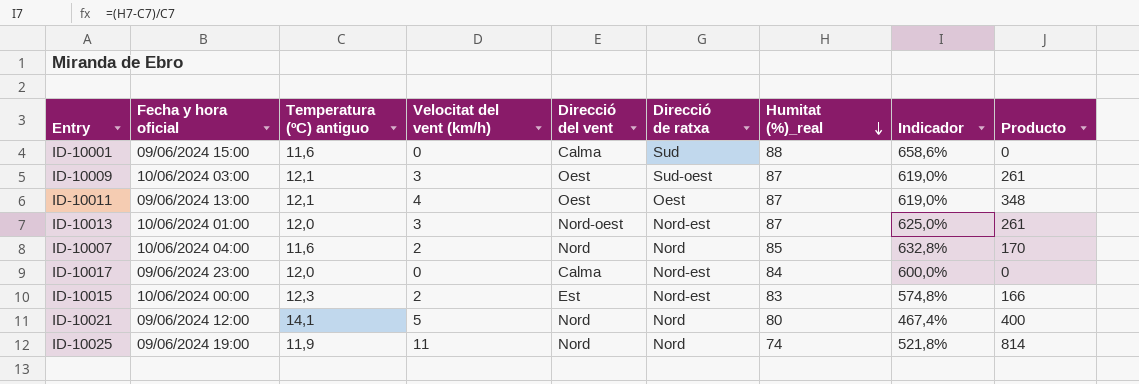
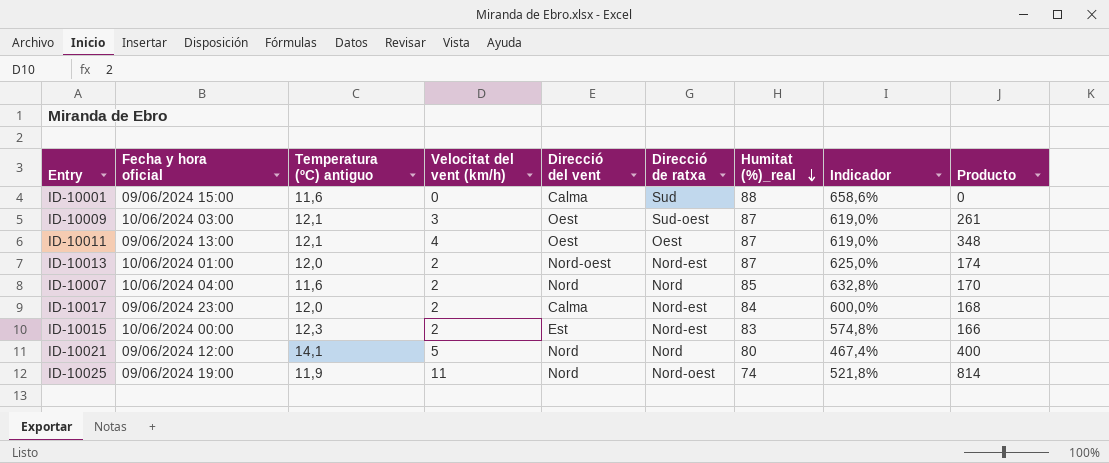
ID-10013 | Velocitat del vent (km/h): 3 -> 2
ID-10013 | Producto: 261 -> 174
ID-10017 | Velocitat del vent (km/h): 0 -> 2
ID-10017 | Producto: 0 -> 168
ID-10025 | Direcció de ratxa: Nord -> Nord-oest

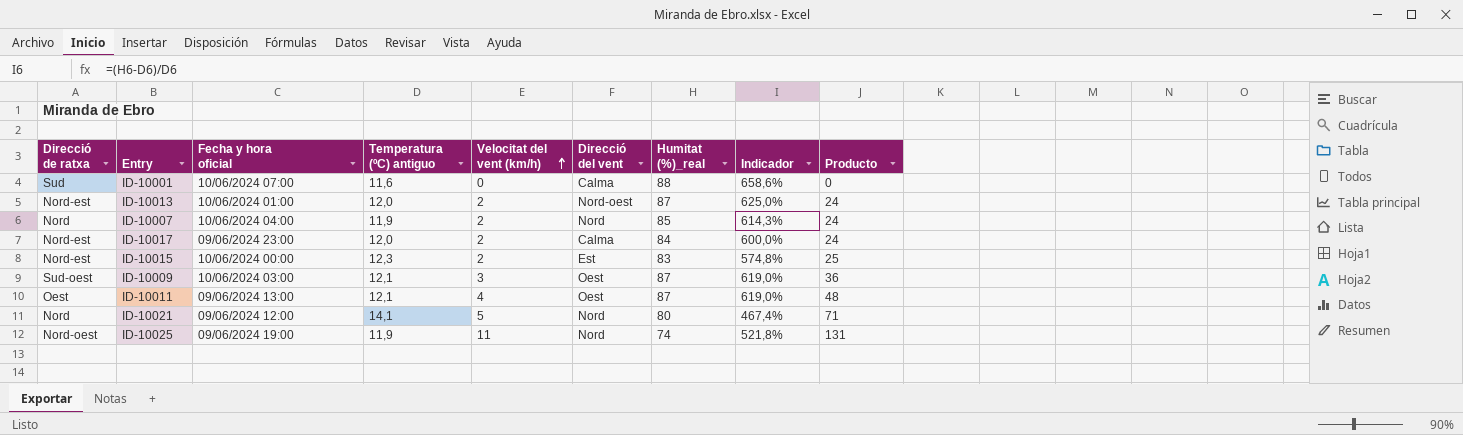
row order: Humitat (%)_real descending -> Velocitat del vent (km/h) ascending
column Direcció de ratxa | position: 6 -> 1
column Producto | formula: [Velocitat del vent (km/h)] * [Humitat (%)_real] -> [Temperatura (ºC) antiguo] * [Velocitat del vent (km/h)]
ID-10001 | Fecha y hora oficial: 09/06/2024 15:00 -> 10/06/2024 07:00
ID-10007 | Temperatura (ºC) antiguo: 11,6 -> 11,9
ID-10007 | Indicador: 632,8% -> 614,3%

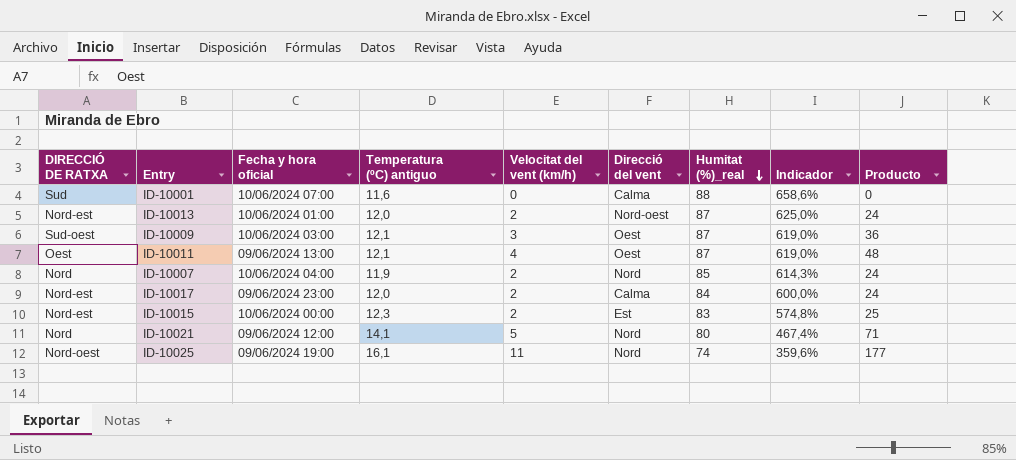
row order: Velocitat del vent (km/h) ascending -> Humitat (%)_real descending
column name: Direcció de ratxa -> DIRECCIÓ DE RATXA
ID-10025 | Temperatura (ºC) antiguo: 11,9 -> 16,1
ID-10025 | Indicador: 521,8% -> 359,6%
ID-10025 | Producto: 131 -> 177

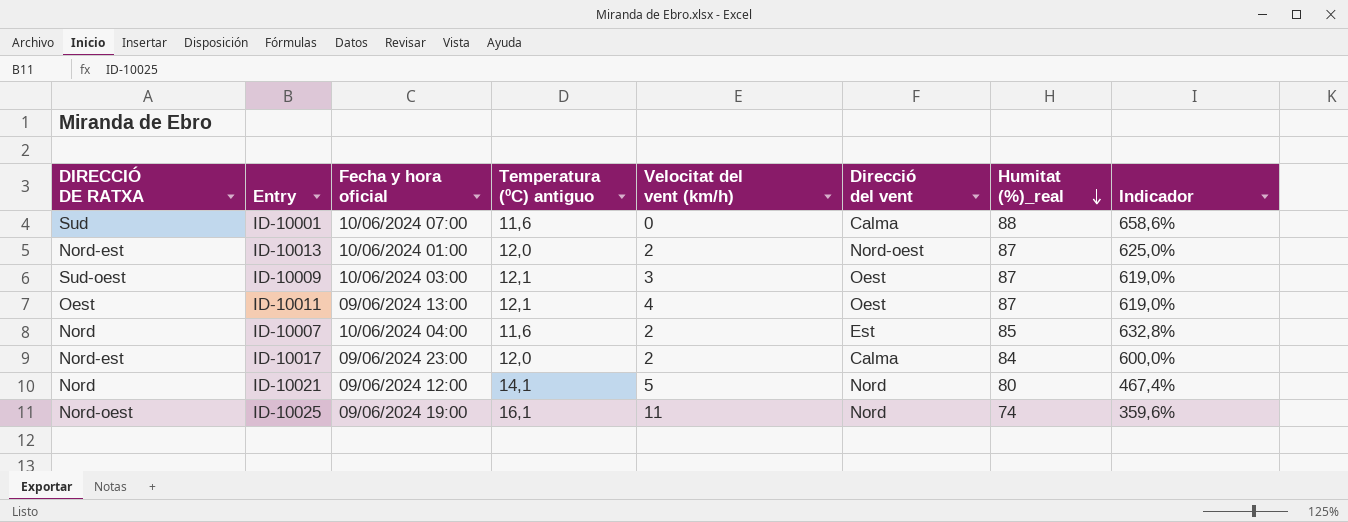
column Producto | formula: [Temperatura (ºC) antiguo] * [Velocitat del vent (km/h)] -> none
row ID-10015: Nord-est | 10/06/2024 00:00 | 12,3 | 2 | Est | 83 | 574,8% | 25 -> none
ID-10007 | Temperatura (ºC) antiguo: 11,9 -> 11,6
ID-10007 | Direcció del vent: Nord -> Est
ID-10007 | Indicador: 614,3% -> 632,8%

